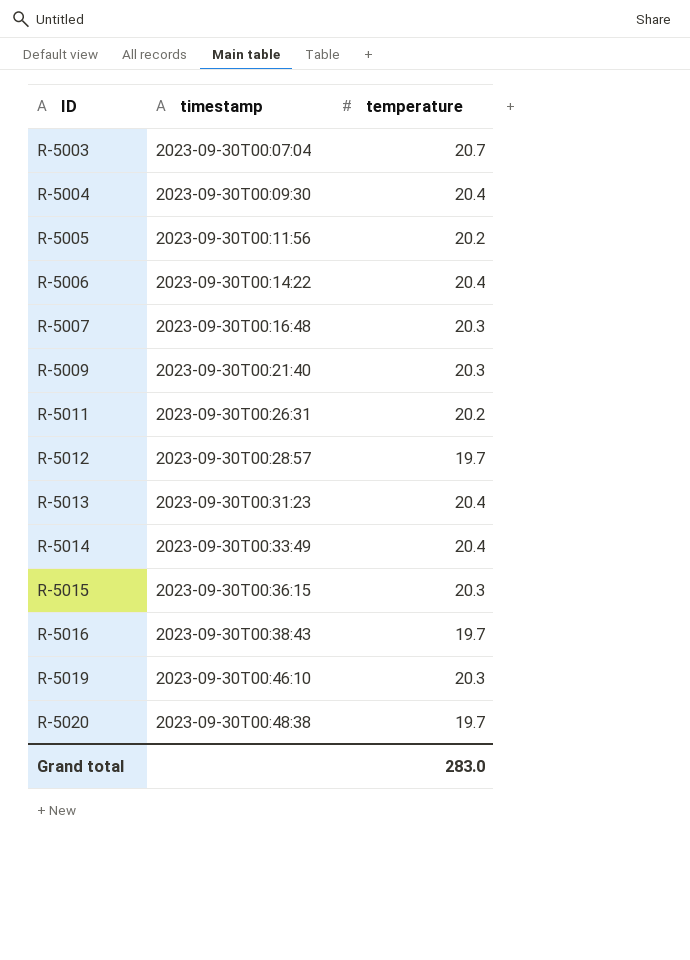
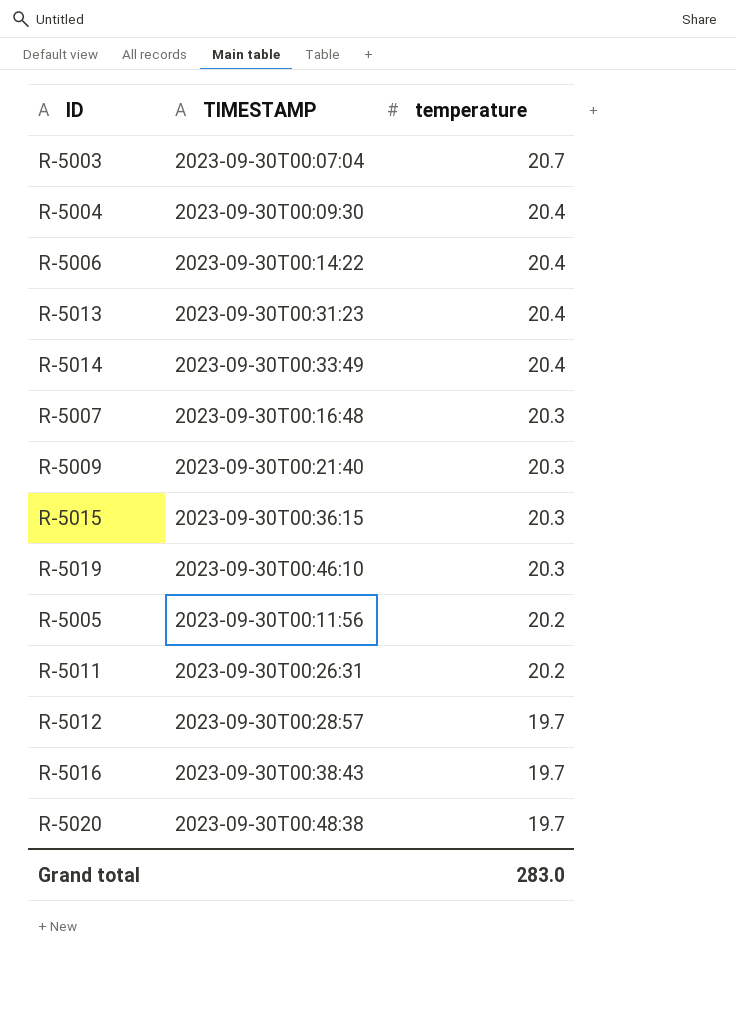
row order: ID ascending -> temperature descending
column name: timestamp -> TIMESTAMP

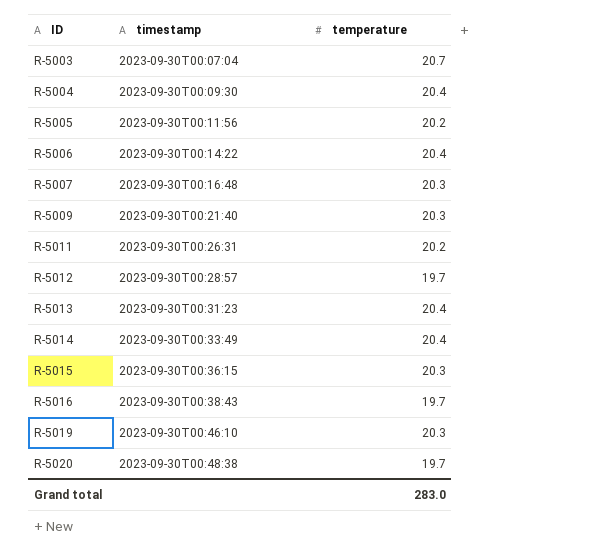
row order: temperature descending -> ID ascending
column name: TIMESTAMP -> timestamp

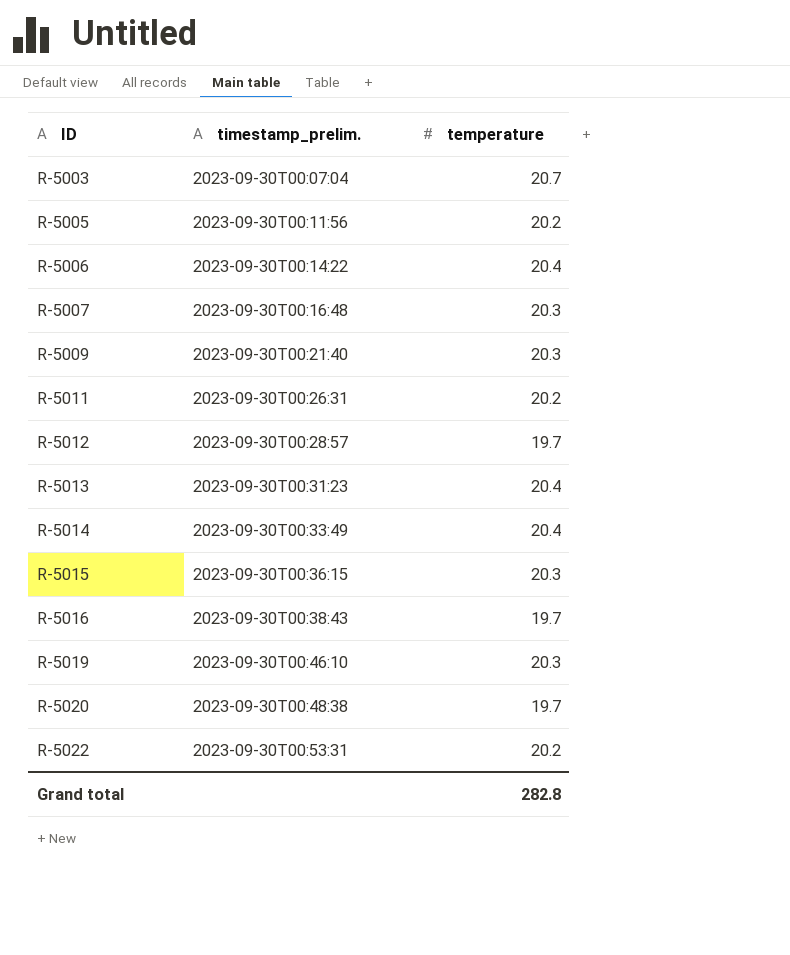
column name: timestamp -> timestamp_prelim.
row R-5004: 2023-09-30T00:09:30 | 20.4 -> none
row R-5022: none -> 2023-09-30T00:53:31 | 20.2
Grand total | temperature: 283.0 -> 282.8

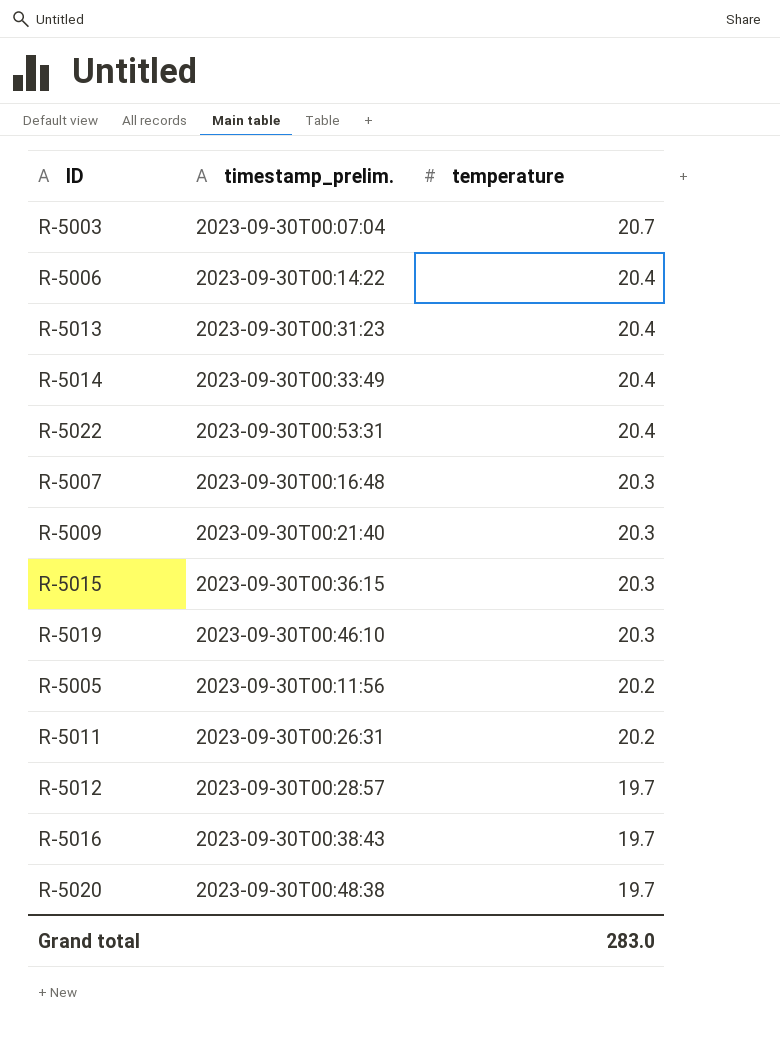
row order: ID ascending -> temperature descending
R-5022 | temperature: 20.2 -> 20.4
Grand total | temperature: 282.8 -> 283.0

